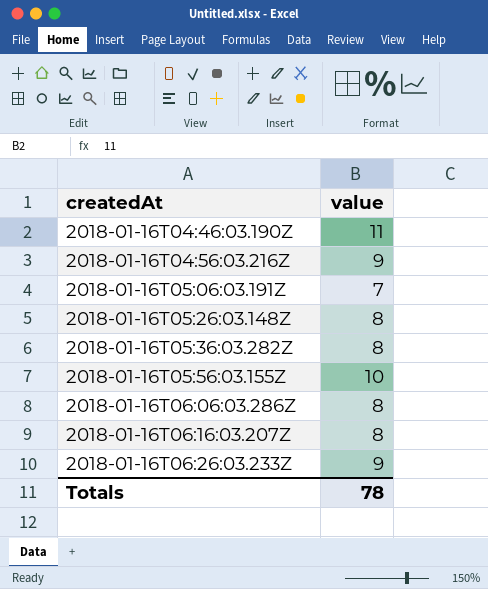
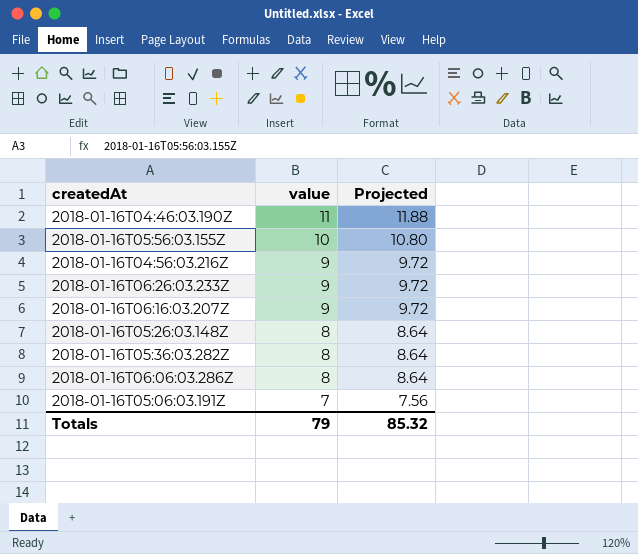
row order: createdAt ascending -> value descending
column Projected | formula: none -> [value] * 1.08
2018-01-16T06:16:03.207Z | value: 8 -> 9
Totals | value: 78 -> 79

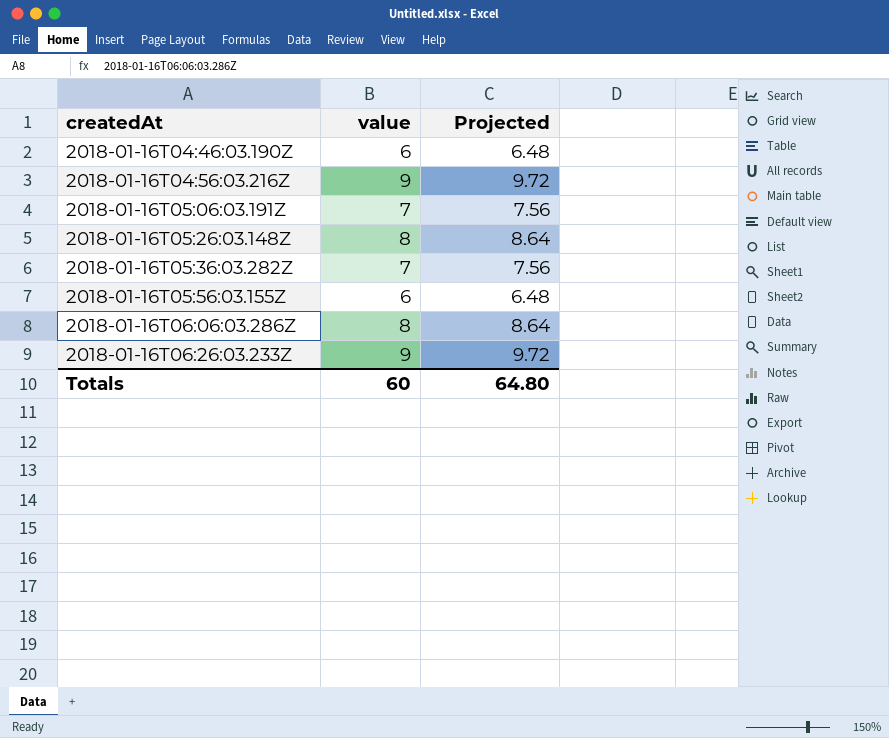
row order: value descending -> createdAt ascending
row 2018-01-16T06:16:03.207Z: 9 | 9.72 -> none
2018-01-16T04:46:03.190Z | value: 11 -> 6
2018-01-16T04:46:03.190Z | Projected: 11.88 -> 6.48
2018-01-16T05:36:03.282Z | value: 8 -> 7
2018-01-16T05:36:03.282Z | Projected: 8.64 -> 7.56
2018-01-16T05:56:03.155Z | value: 10 -> 6
2018-01-16T05:56:03.155Z | Projected: 10.80 -> 6.48
Totals | value: 79 -> 60
Totals | Projected: 85.32 -> 64.80

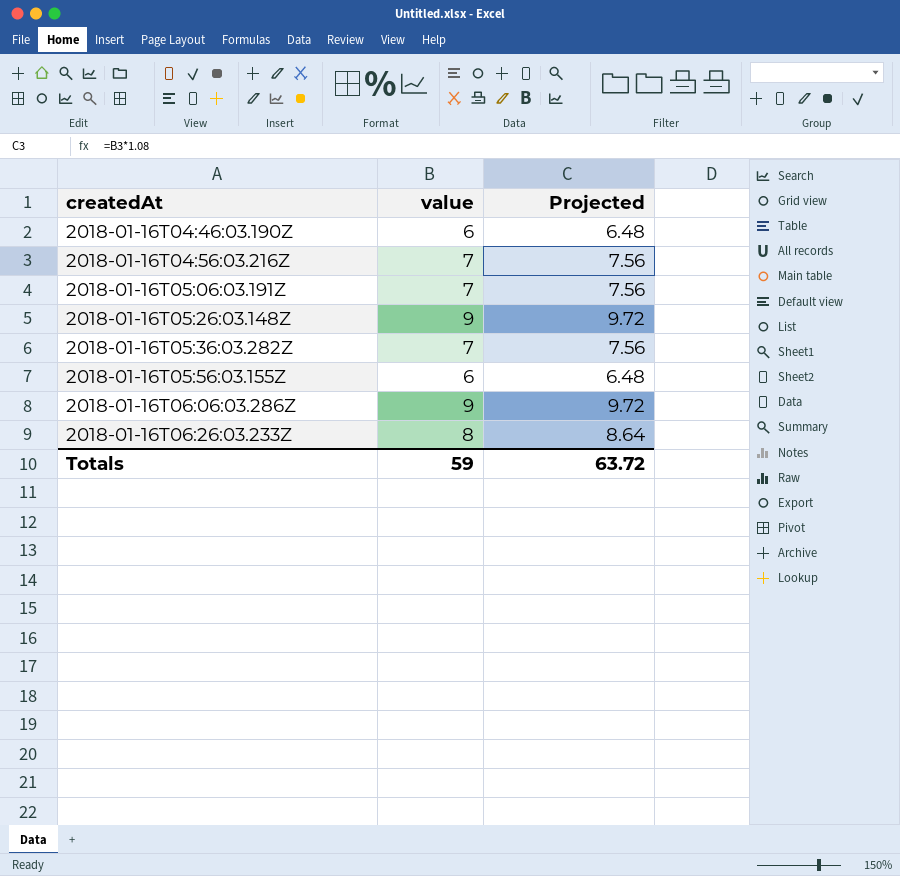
2018-01-16T04:56:03.216Z | value: 9 -> 7
2018-01-16T04:56:03.216Z | Projected: 9.72 -> 7.56
2018-01-16T05:26:03.148Z | value: 8 -> 9
2018-01-16T05:26:03.148Z | Projected: 8.64 -> 9.72
2018-01-16T06:06:03.286Z | value: 8 -> 9
2018-01-16T06:06:03.286Z | Projected: 8.64 -> 9.72
2018-01-16T06:26:03.233Z | value: 9 -> 8
2018-01-16T06:26:03.233Z | Projected: 9.72 -> 8.64
Totals | value: 60 -> 59
Totals | Projected: 64.80 -> 63.72

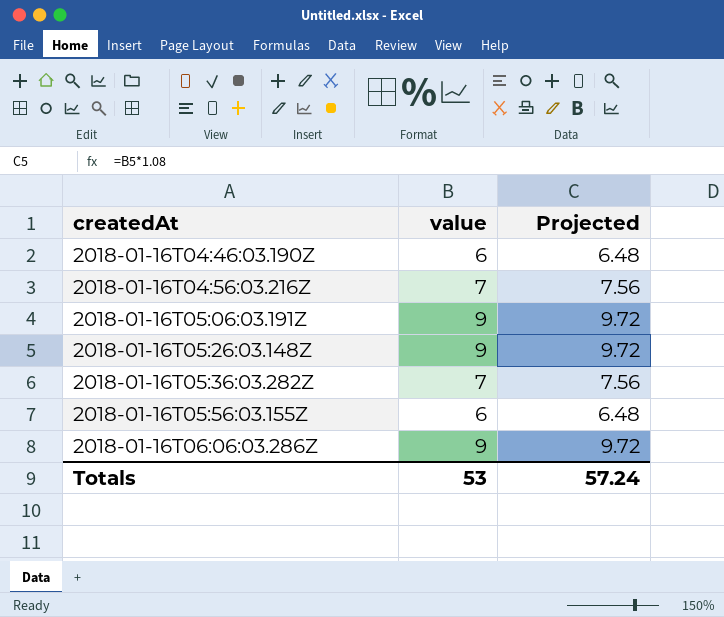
row 2018-01-16T06:26:03.233Z: 8 | 8.64 -> none
2018-01-16T05:06:03.191Z | value: 7 -> 9
2018-01-16T05:06:03.191Z | Projected: 7.56 -> 9.72
Totals | value: 59 -> 53
Totals | Projected: 63.72 -> 57.24

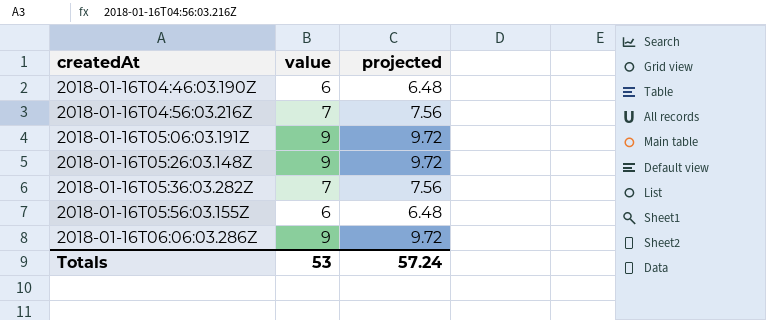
column name: Projected -> projected

